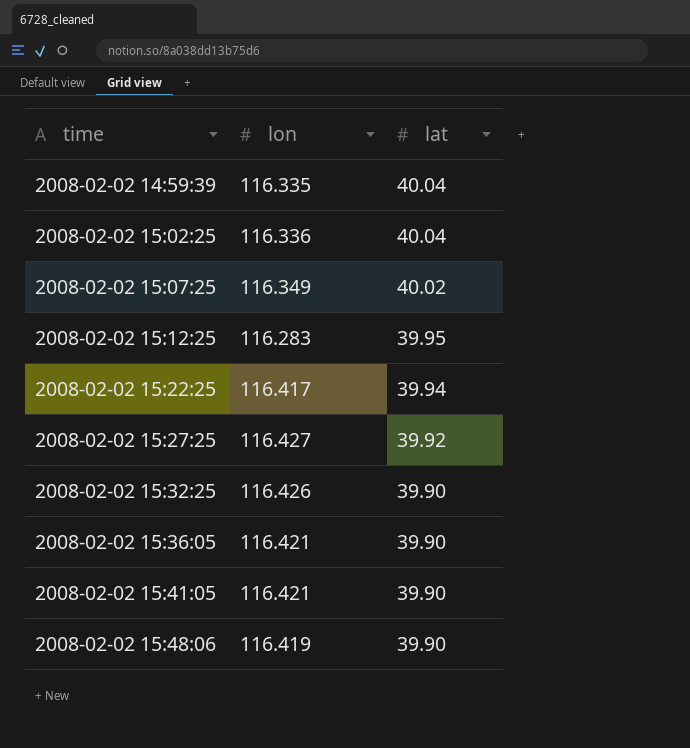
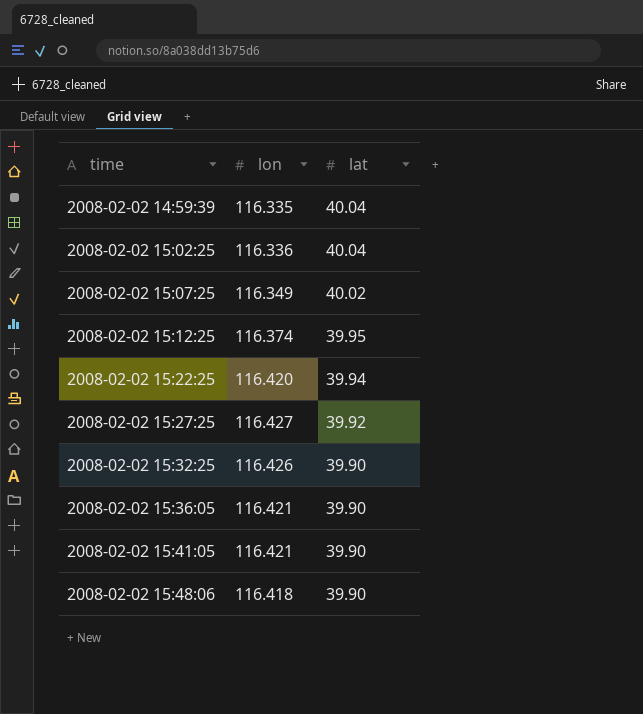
2008-02-02 15:12:25 | lon: 116.283 -> 116.374
2008-02-02 15:22:25 | lon: 116.417 -> 116.420
2008-02-02 15:48:06 | lon: 116.419 -> 116.418

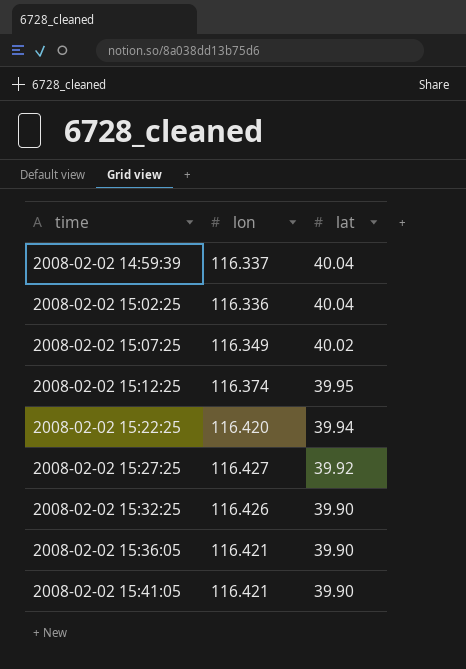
row 2008-02-02 15:48:06: 116.418 | 39.90 -> none
2008-02-02 14:59:39 | lon: 116.335 -> 116.337

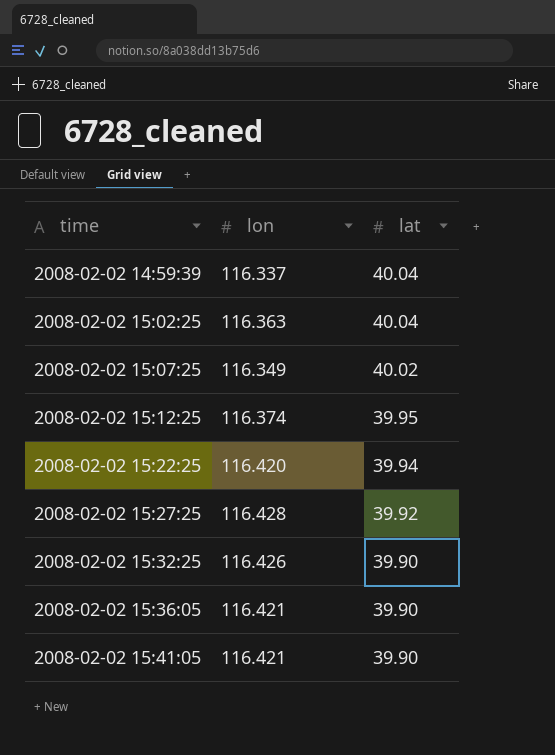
2008-02-02 15:02:25 | lon: 116.336 -> 116.363
2008-02-02 15:27:25 | lon: 116.427 -> 116.428

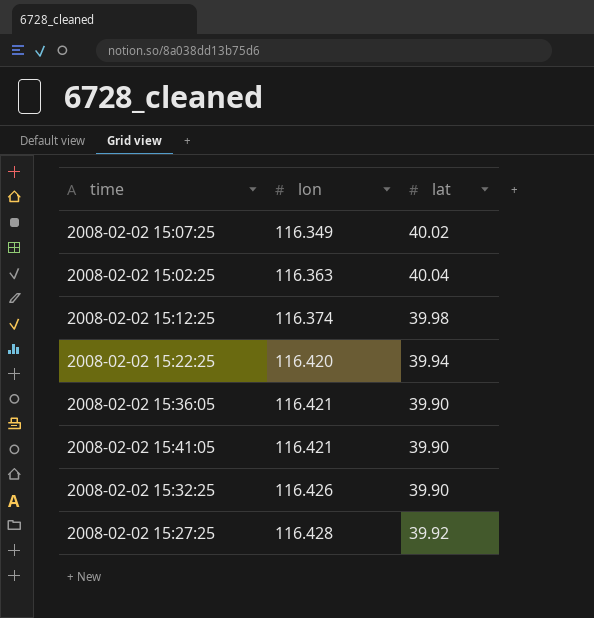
row order: time ascending -> lon ascending
row 2008-02-02 14:59:39: 116.337 | 40.04 -> none
2008-02-02 15:12:25 | lat: 39.95 -> 39.98

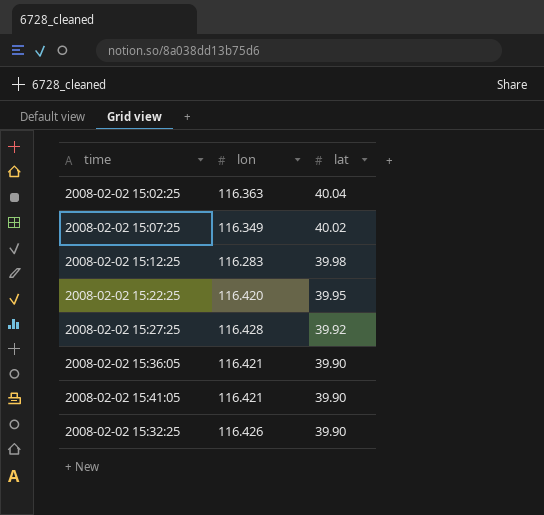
row order: lon ascending -> lat descending
2008-02-02 15:12:25 | lon: 116.374 -> 116.283
2008-02-02 15:22:25 | lat: 39.94 -> 39.95

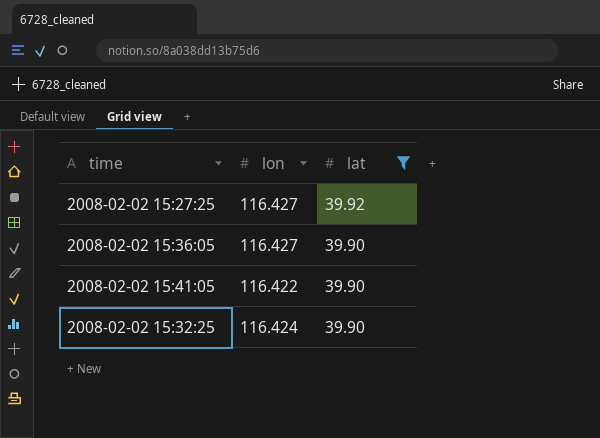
filter: none -> lat <= 39.92
2008-02-02 15:27:25 | lon: 116.428 -> 116.427
2008-02-02 15:36:05 | lon: 116.421 -> 116.427
2008-02-02 15:41:05 | lon: 116.421 -> 116.422
2008-02-02 15:32:25 | lon: 116.426 -> 116.424

